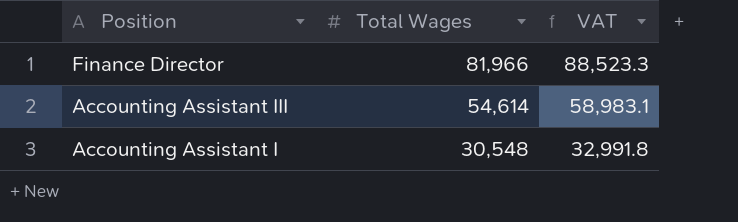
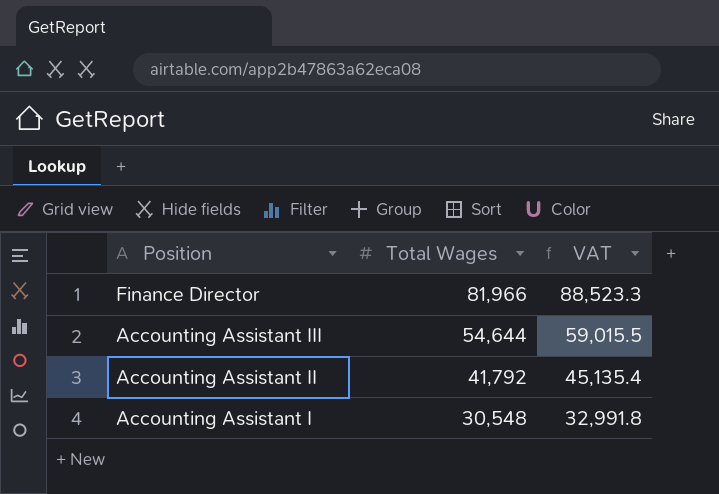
Accounting Assistant III | Total Wages: 54,614 -> 54,644
Accounting Assistant III | VAT: 58,983.1 -> 59,015.5
row Accounting Assistant II: none -> 41,792 | 45,135.4

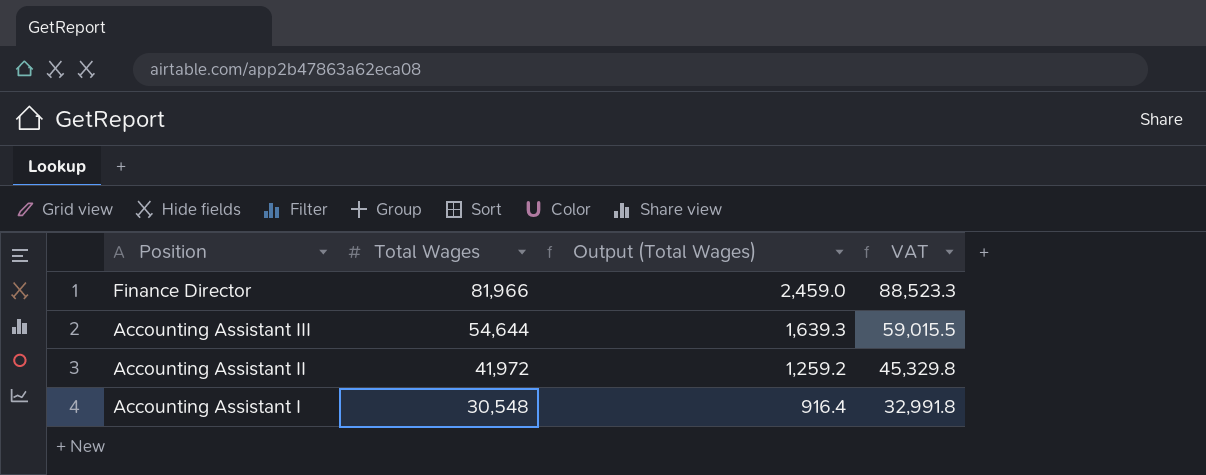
column Output (Total Wages) | formula: none -> [Total Wages] * 0.03
Accounting Assistant II | Total Wages: 41,792 -> 41,972
Accounting Assistant II | VAT: 45,135.4 -> 45,329.8

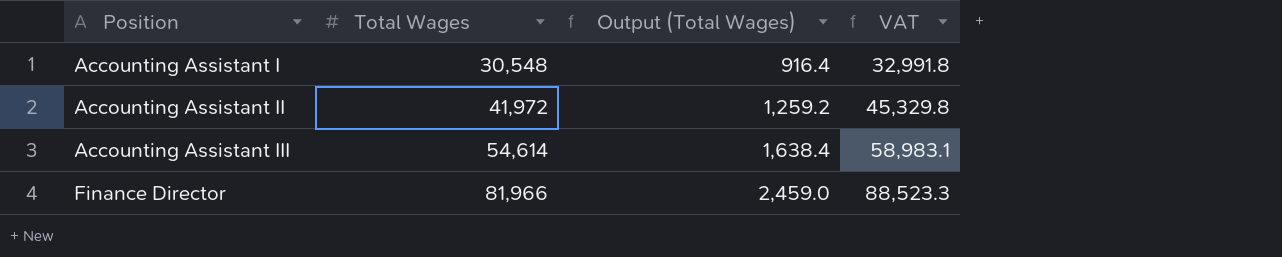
row order: Position descending -> Position ascending
Accounting Assistant III | Total Wages: 54,644 -> 54,614
Accounting Assistant III | Output (Total Wages): 1,639.3 -> 1,638.4
Accounting Assistant III | VAT: 59,015.5 -> 58,983.1

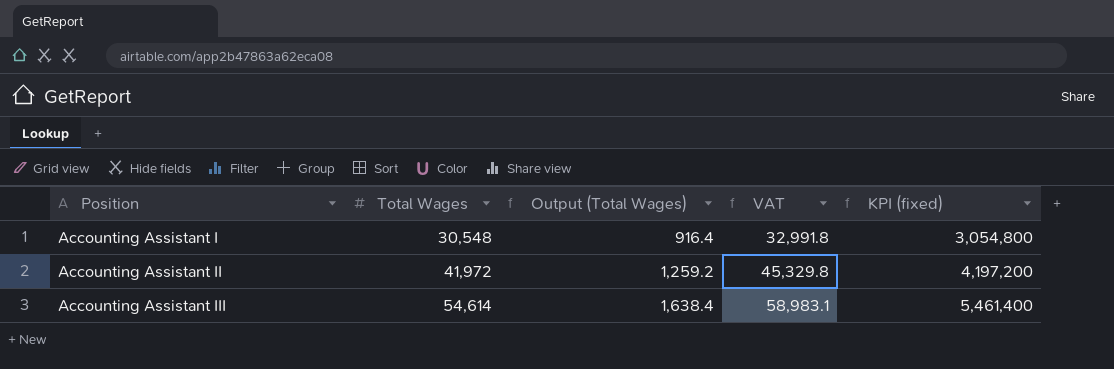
column KPI (fixed) | formula: none -> [Total Wages] * 100
row Finance Director: 81,966 | 2,459.0 | 88,523.3 -> none

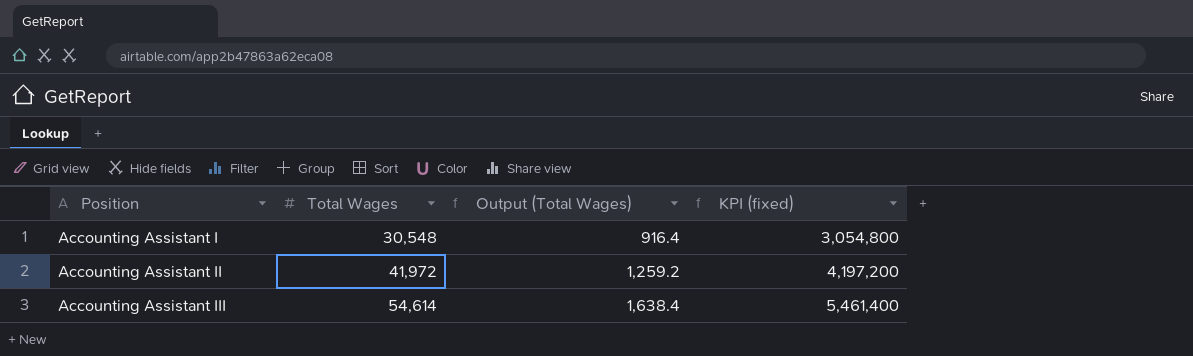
column VAT | formula: [Total Wages] * 1.08 -> none

